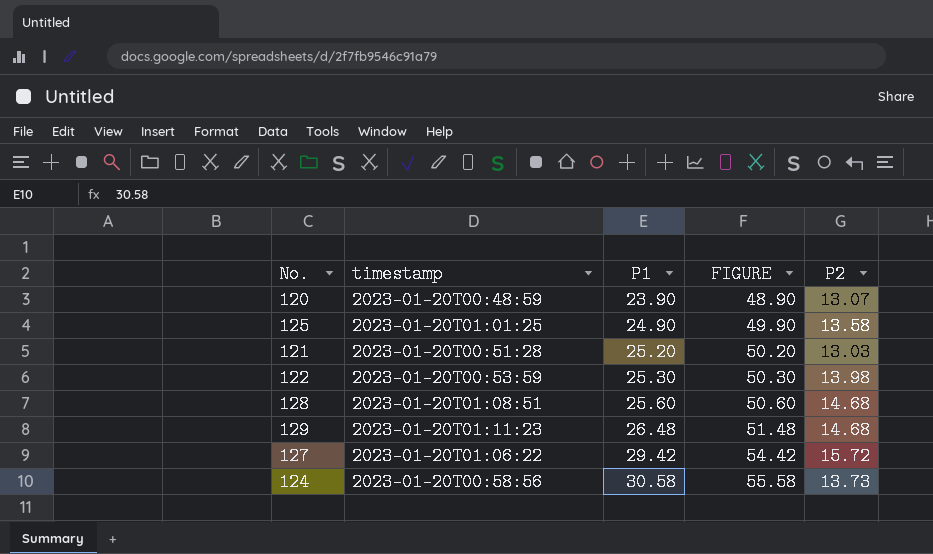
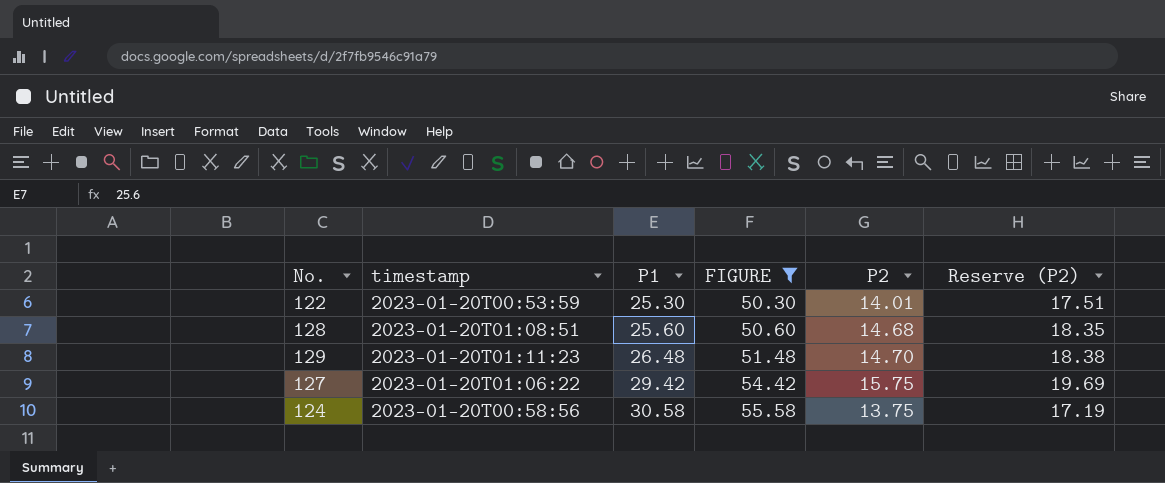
filter: none -> FIGURE >= 50.30
column Reserve (P2) | formula: none -> [P2] * 1.25
122 | P2: 13.98 -> 14.01
129 | P2: 14.68 -> 14.70
127 | P2: 15.72 -> 15.75
124 | P2: 13.73 -> 13.75

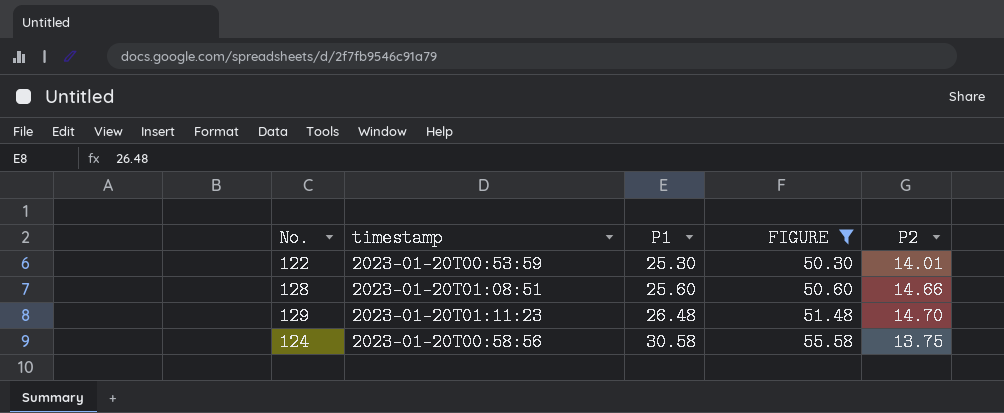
column Reserve (P2) | formula: [P2] * 1.25 -> none
row 127: 2023-01-20T01:06:22 | 29.42 | 54.42 | 15.75 | 19.69 -> none
128 | P2: 14.68 -> 14.66

